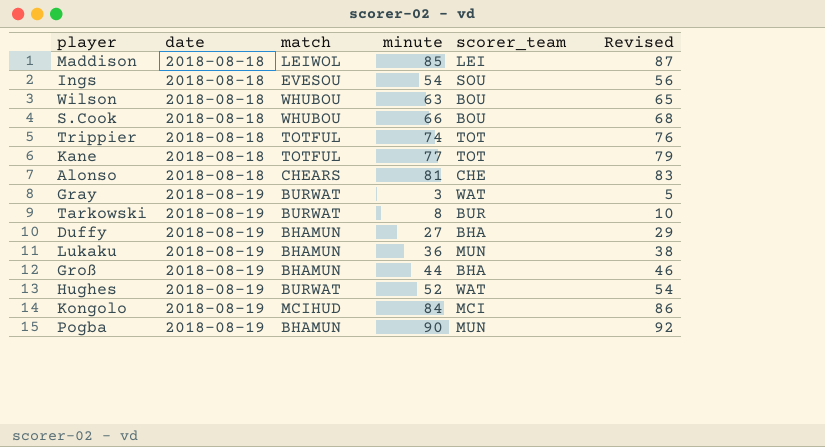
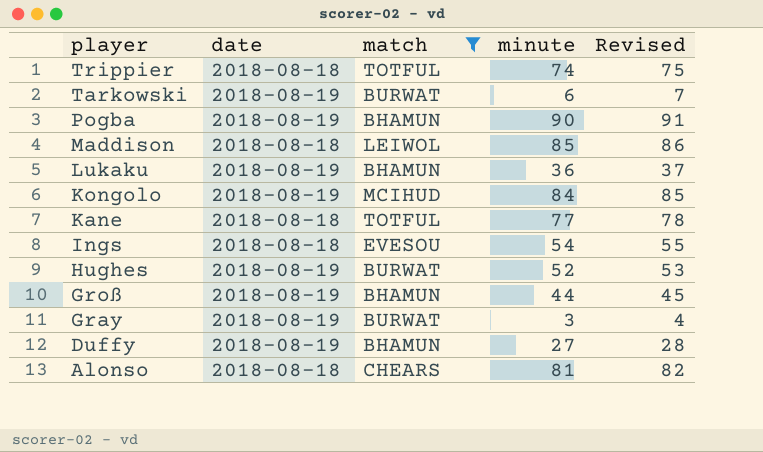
filter: none -> match != WHUBOU
row order: date ascending -> player descending
column scorer_team | position: 5 -> none
column Revised | formula: [minute] + 2 -> [minute] + 1
Tarkowski | minute: 8 -> 6

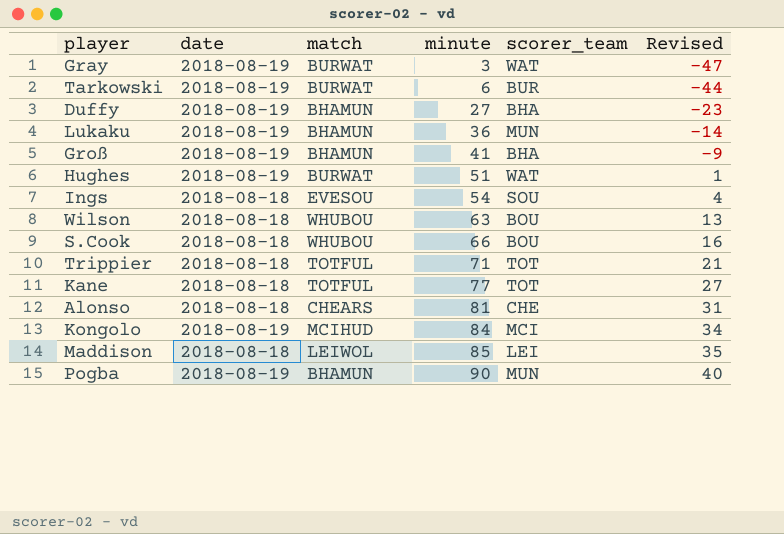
filter: match != WHUBOU -> none
row order: player descending -> minute ascending
column scorer_team | position: none -> 5
column Revised | formula: [minute] + 1 -> [minute] - 50
Groß | minute: 44 -> 41
Hughes | minute: 52 -> 51
Trippier | minute: 74 -> 71

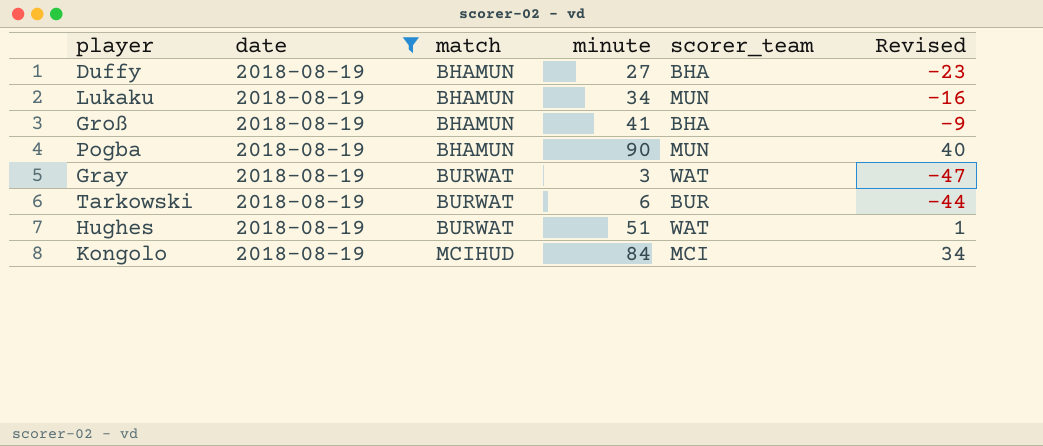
filter: none -> date = 2018-08-19
row order: minute ascending -> match ascending
Lukaku | minute: 36 -> 34
Lukaku | Revised: -14 -> -16

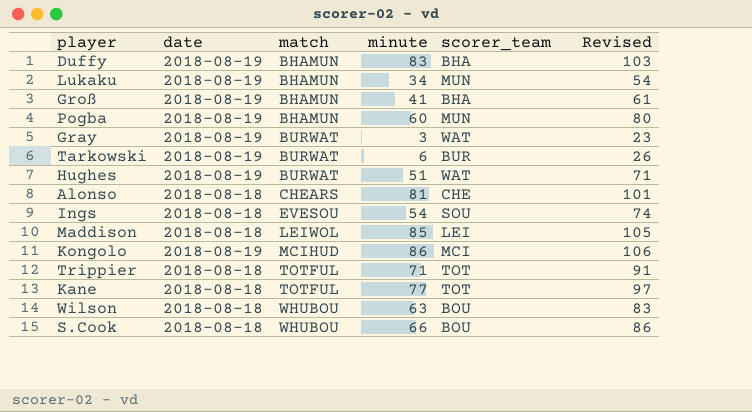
filter: date = 2018-08-19 -> none
column Revised | formula: [minute] - 50 -> [minute] + 20
Duffy | minute: 27 -> 83
Pogba | minute: 90 -> 60
Kongolo | minute: 84 -> 86

